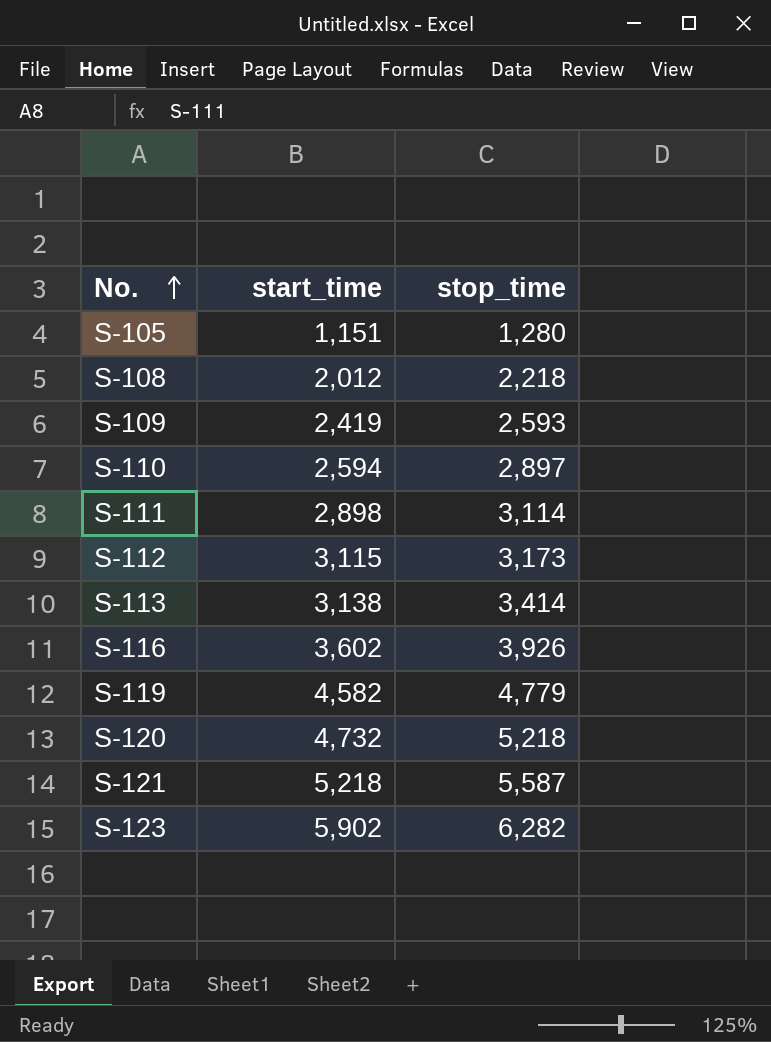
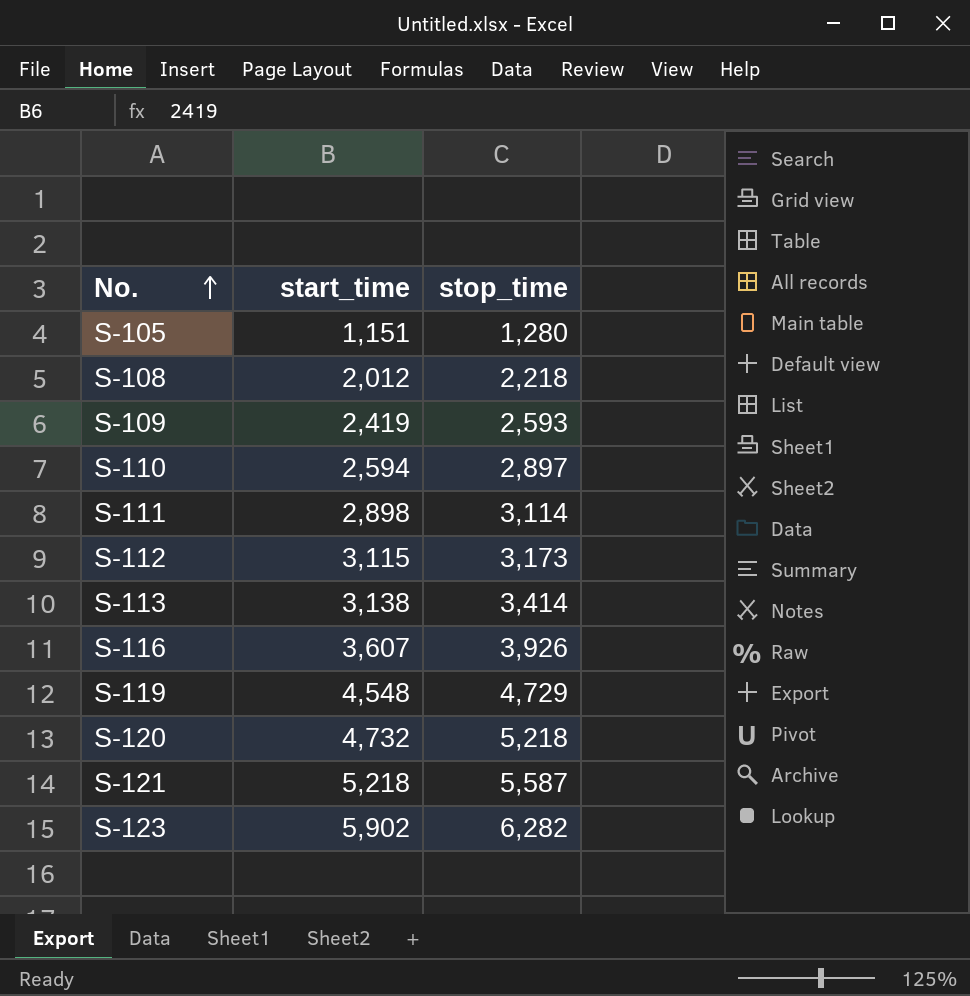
S-116 | start_time: 3,602 -> 3,607
S-119 | start_time: 4,582 -> 4,548
S-119 | stop_time: 4,779 -> 4,729

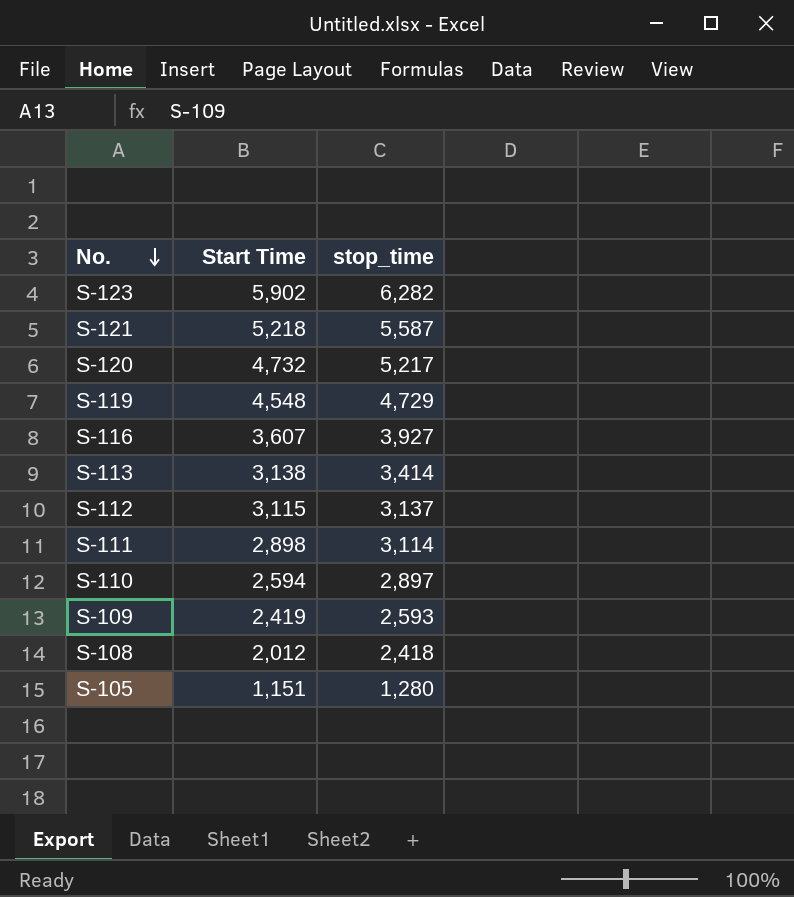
row order: No. ascending -> No. descending
column name: start_time -> Start Time
S-120 | stop_time: 5,218 -> 5,217
S-116 | stop_time: 3,926 -> 3,927
S-112 | stop_time: 3,173 -> 3,137
S-108 | stop_time: 2,218 -> 2,418

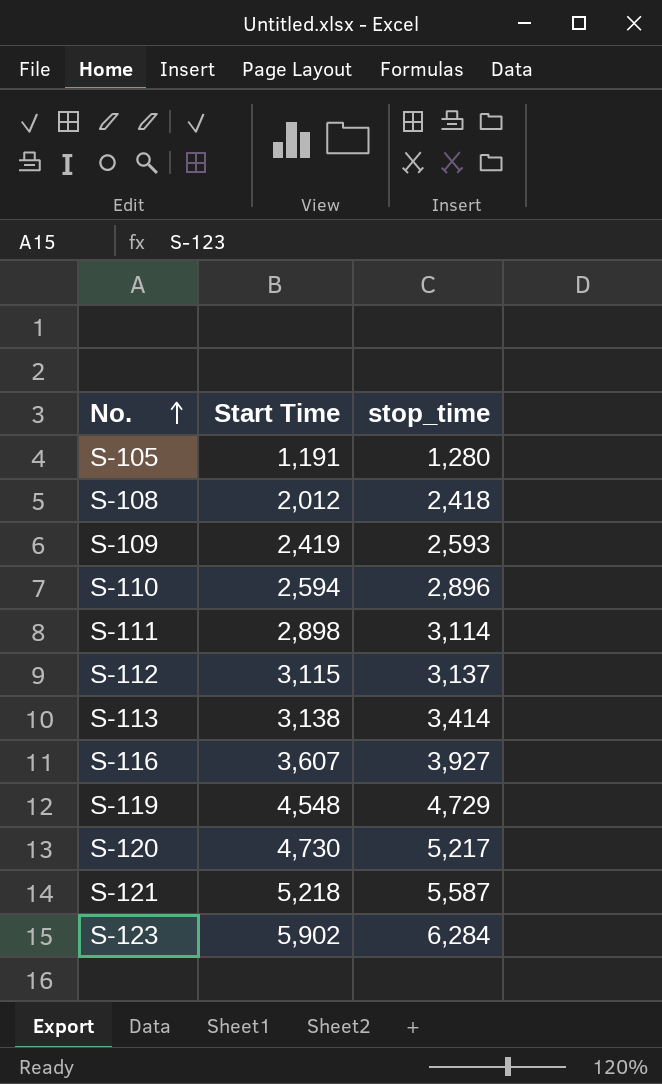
row order: No. descending -> No. ascending
S-105 | Start Time: 1,151 -> 1,191
S-110 | stop_time: 2,897 -> 2,896
S-120 | Start Time: 4,732 -> 4,730
S-123 | stop_time: 6,282 -> 6,284

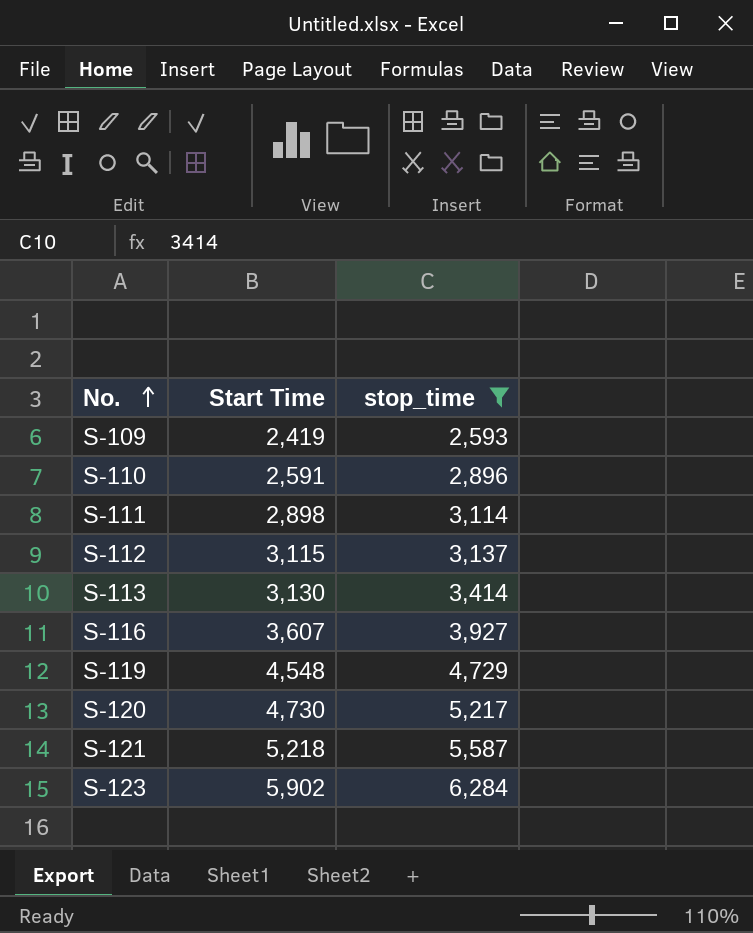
filter: none -> stop_time >= 2,593
S-110 | Start Time: 2,594 -> 2,591
S-113 | Start Time: 3,138 -> 3,130

